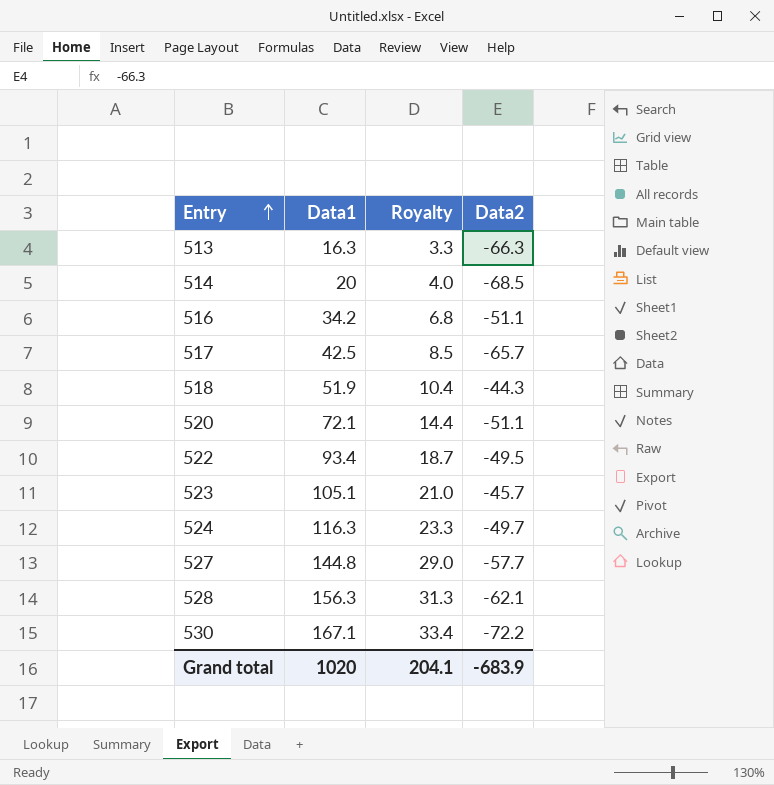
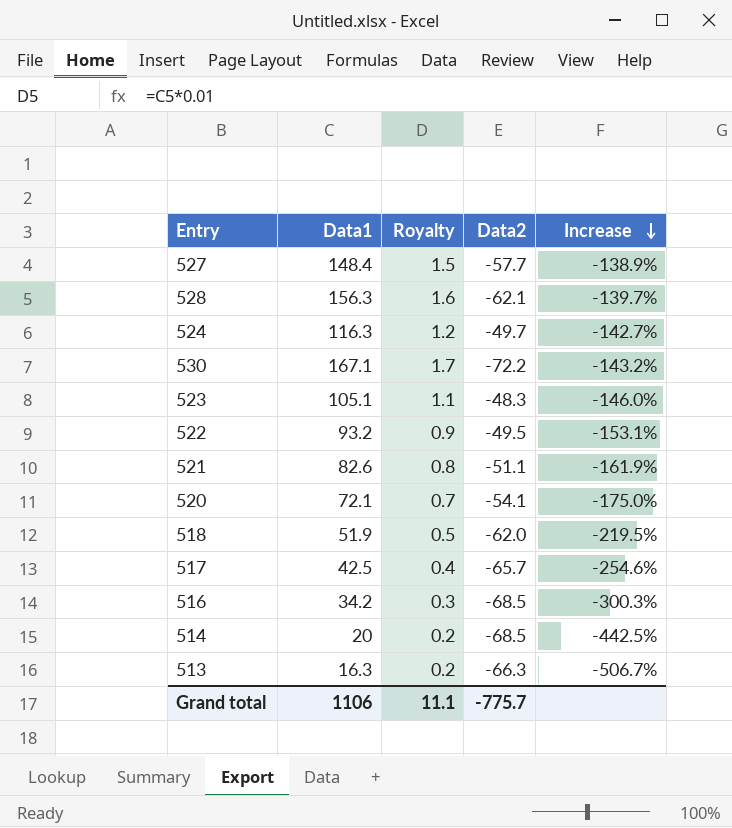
row order: Entry ascending -> Increase descending
column Royalty | formula: [Data1] * 0.2 -> [Data1] * 0.01
column Increase | formula: none -> ([Data2] - [Data1]) / [Data1]
527 | Data1: 144.8 -> 148.4
523 | Data2: -45.7 -> -48.3
522 | Data1: 93.4 -> 93.2
row 521: none -> 82.6 | 0.8 | -51.1 | -161.9%
520 | Data2: -51.1 -> -54.1
518 | Data2: -44.3 -> -62.0
516 | Data2: -51.1 -> -68.5
Grand total | Data1: 1020 -> 1106
Grand total | Royalty: 204.1 -> 11.1
Grand total | Data2: -683.9 -> -775.7

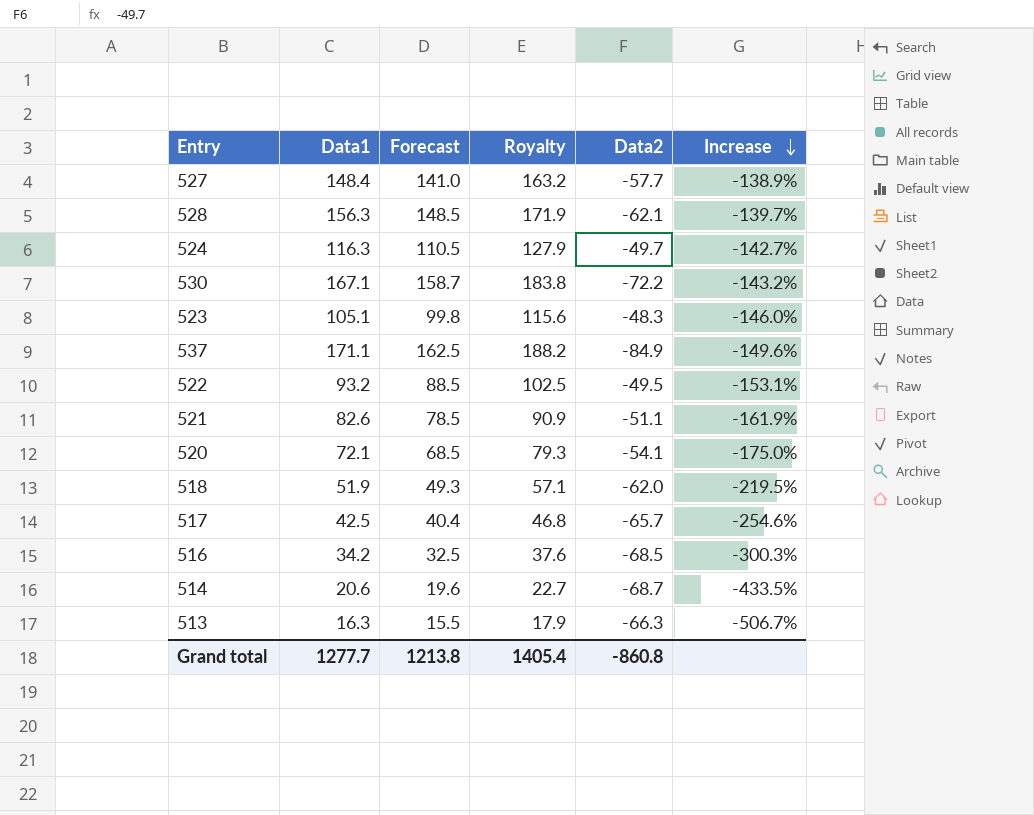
column Forecast | formula: none -> [Data1] * 0.95
column Royalty | formula: [Data1] * 0.01 -> [Data1] * 1.1
row 537: none -> 171.1 | 162.5 | 188.2 | -84.9 | -149.6%
514 | Data1: 20 -> 20.6
514 | Data2: -68.5 -> -68.7
514 | Increase: -442.5% -> -433.5%
Grand total | Data1: 1106 -> 1277.7
Grand total | Royalty: 11.1 -> 1405.4
Grand total | Data2: -775.7 -> -860.8

